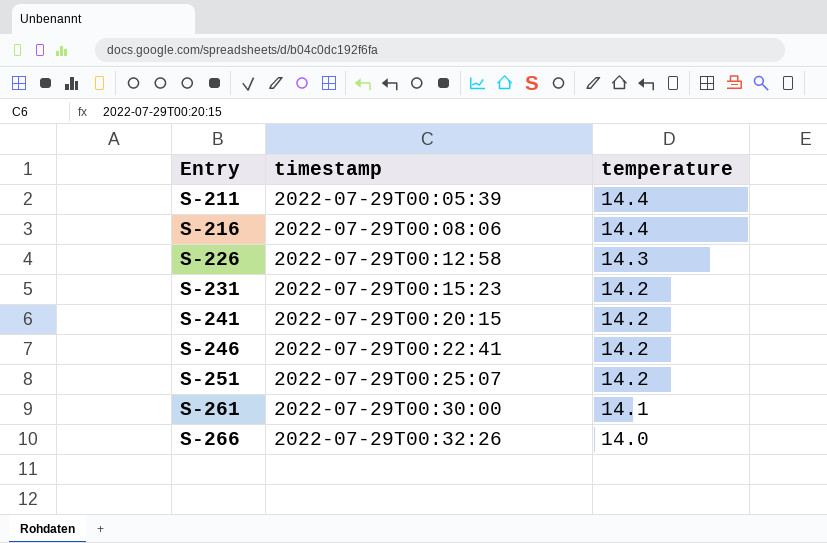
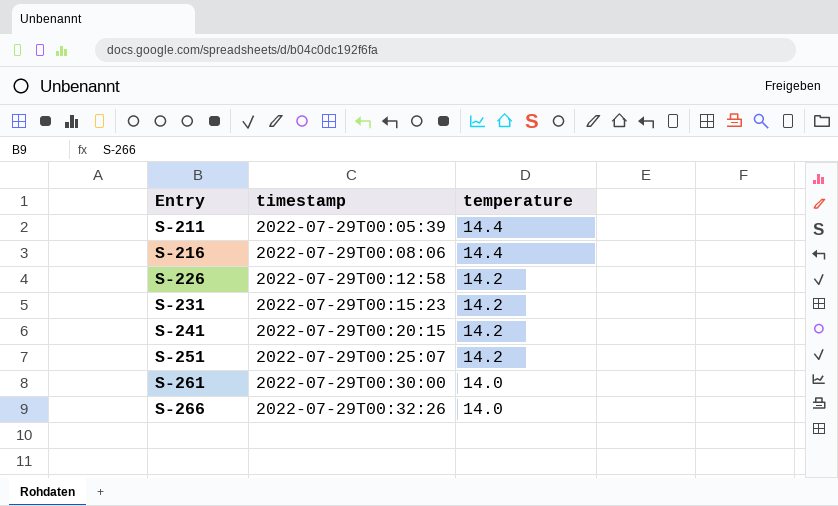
row S-246: 2022-07-29T00:22:41 | 14.2 -> none
S-226 | temperature: 14.3 -> 14.2
S-261 | temperature: 14.1 -> 14.0

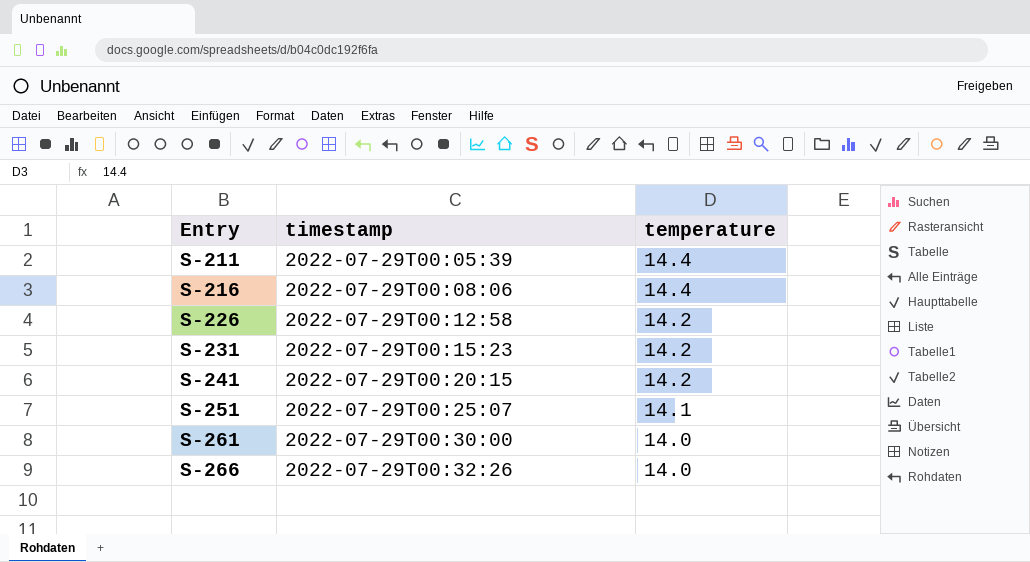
S-251 | temperature: 14.2 -> 14.1

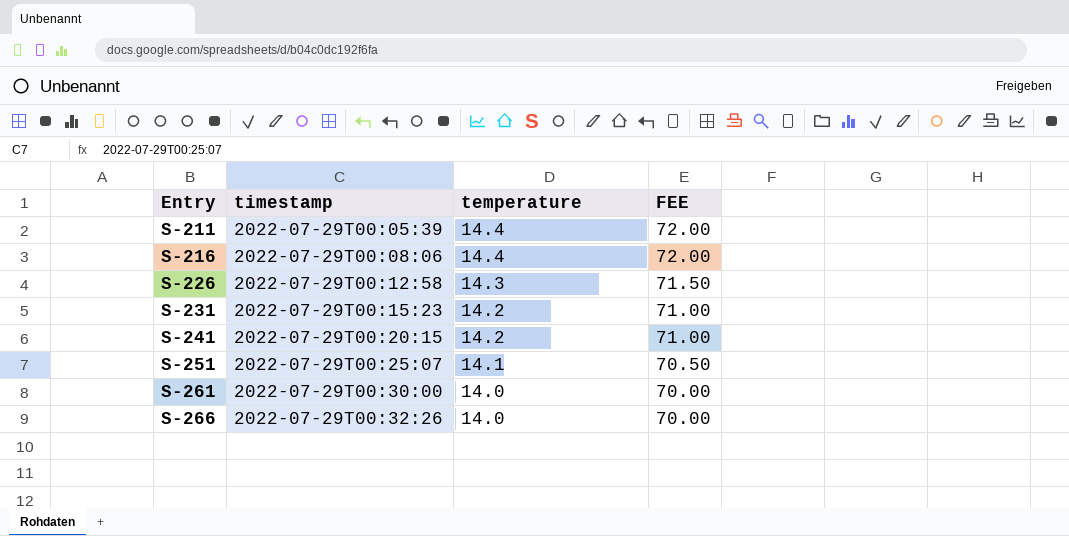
column FEE | formula: none -> [temperature] * 5
S-226 | temperature: 14.2 -> 14.3

